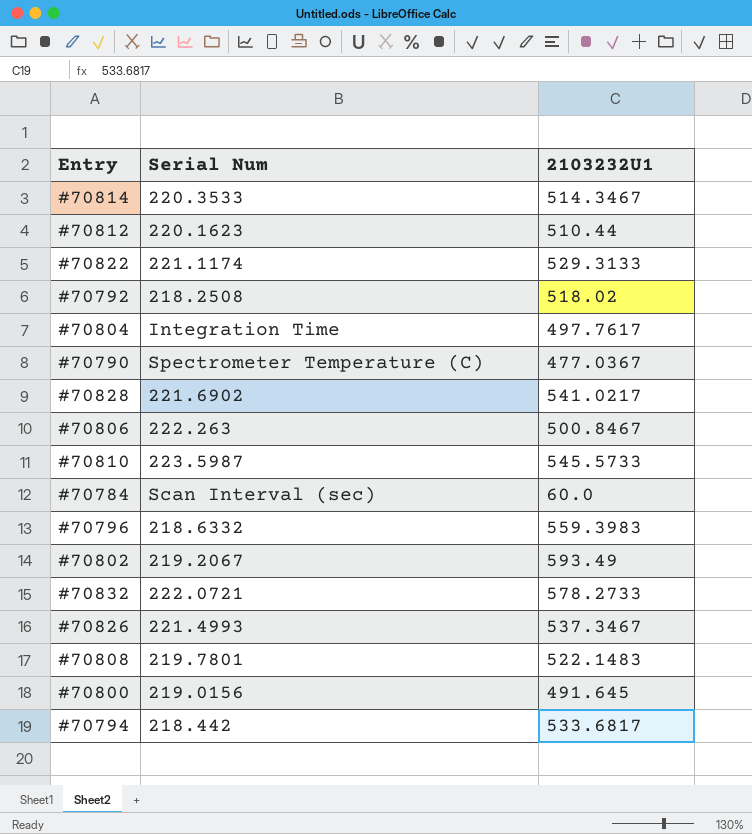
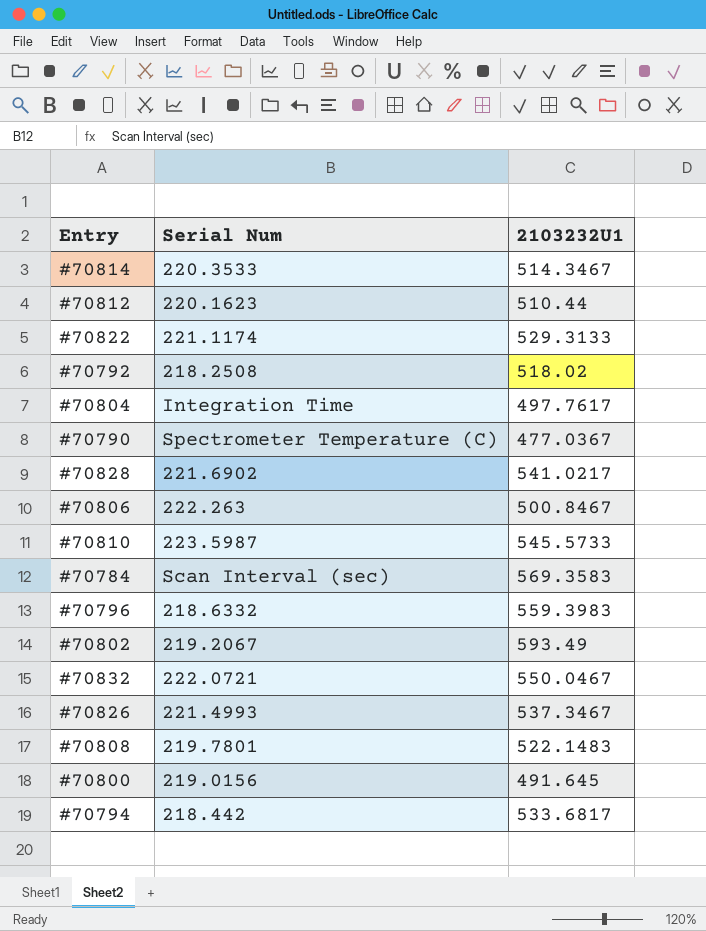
#70784 | 2103232U1: 60.0 -> 569.3583
#70832 | 2103232U1: 578.2733 -> 550.0467

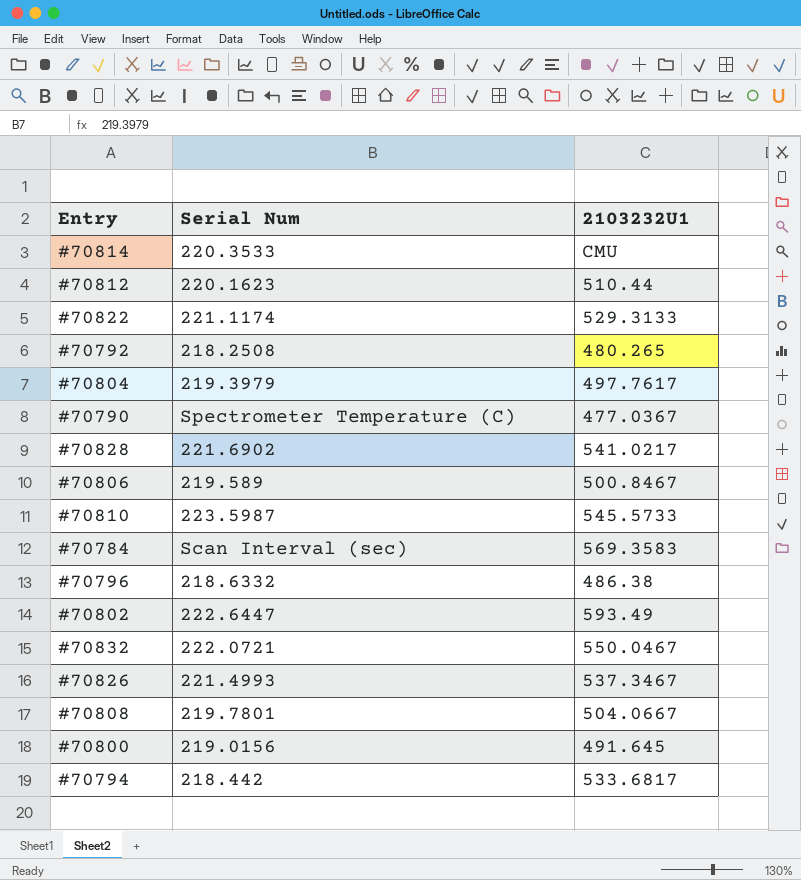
#70814 | 2103232U1: 514.3467 -> CMU
#70792 | 2103232U1: 518.02 -> 480.265
#70804 | Serial Num: Integration Time -> 219.3979
#70806 | Serial Num: 222.263 -> 219.589
#70796 | 2103232U1: 559.3983 -> 486.38
#70802 | Serial Num: 219.2067 -> 222.6447
#70808 | 2103232U1: 522.1483 -> 504.0667

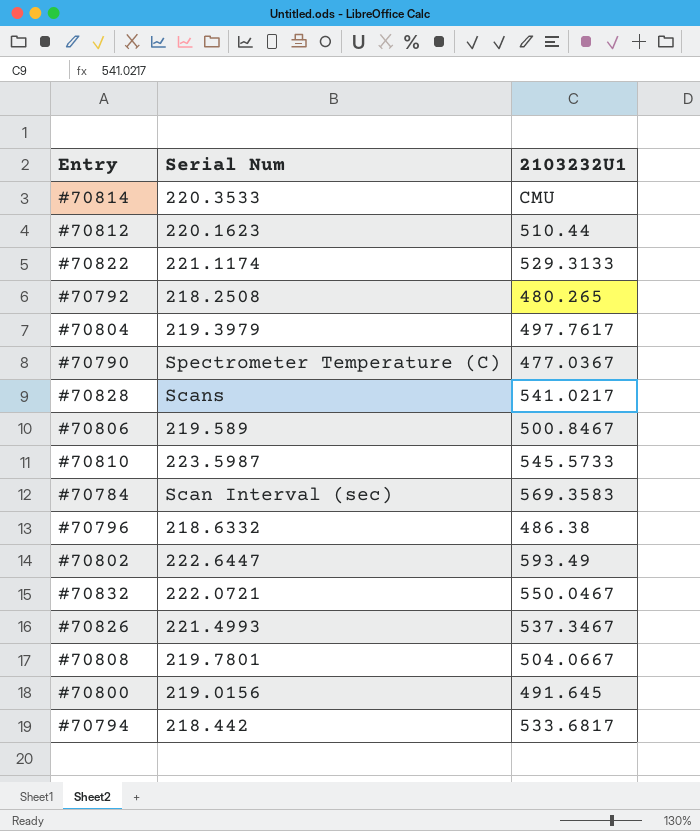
#70828 | Serial Num: 221.6902 -> Scans

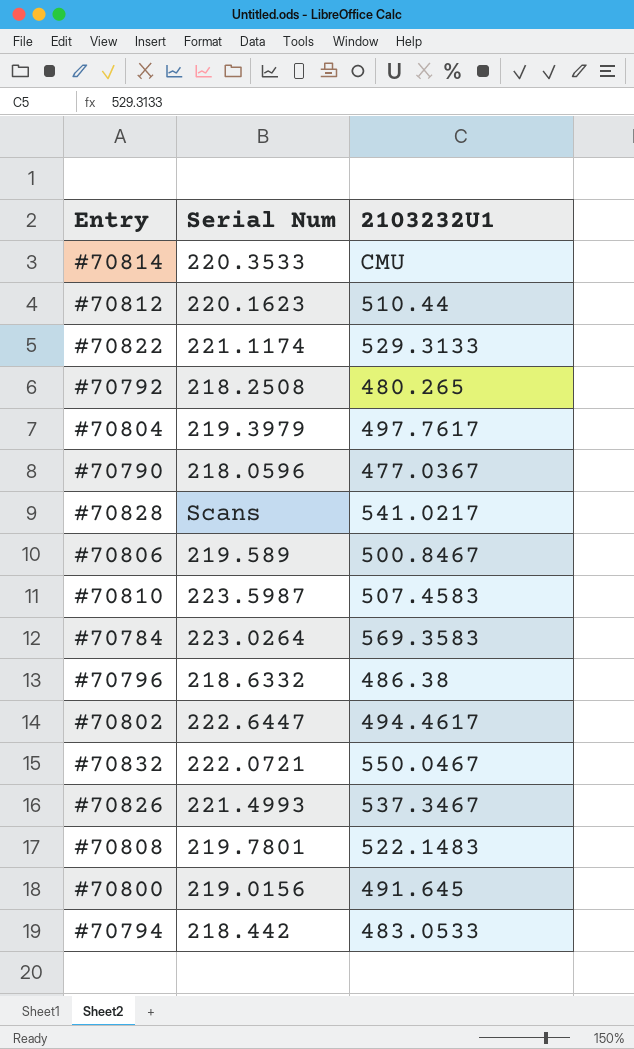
#70790 | Serial Num: Spectrometer Temperature (C) -> 218.0596
#70810 | 2103232U1: 545.5733 -> 507.4583
#70784 | Serial Num: Scan Interval (sec) -> 223.0264
#70802 | 2103232U1: 593.49 -> 494.4617
#70808 | 2103232U1: 504.0667 -> 522.1483
#70794 | 2103232U1: 533.6817 -> 483.0533

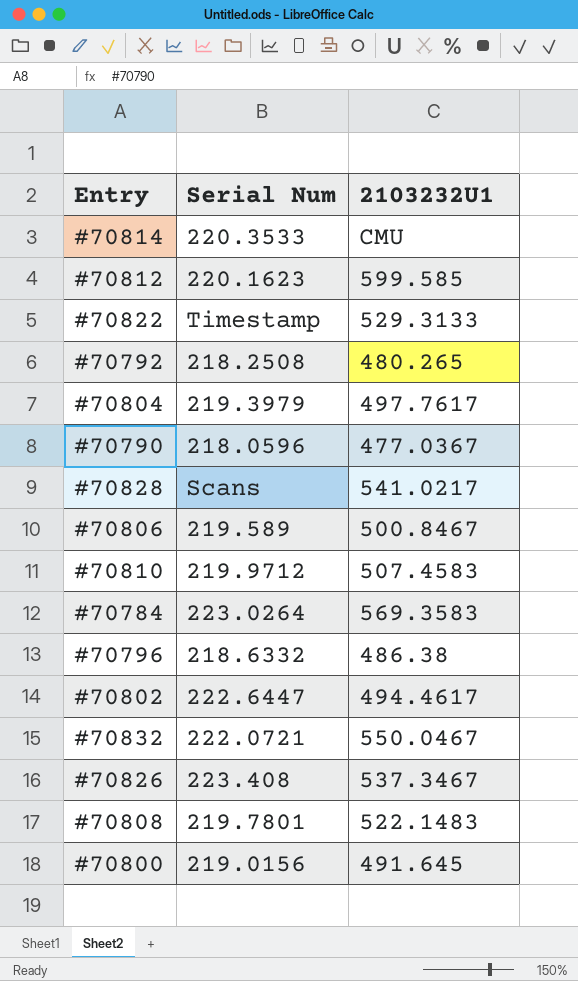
row #70794: 218.442 | 483.0533 -> none
#70812 | 2103232U1: 510.44 -> 599.585
#70822 | Serial Num: 221.1174 -> Timestamp
#70810 | Serial Num: 223.5987 -> 219.9712
#70826 | Serial Num: 221.4993 -> 223.408

